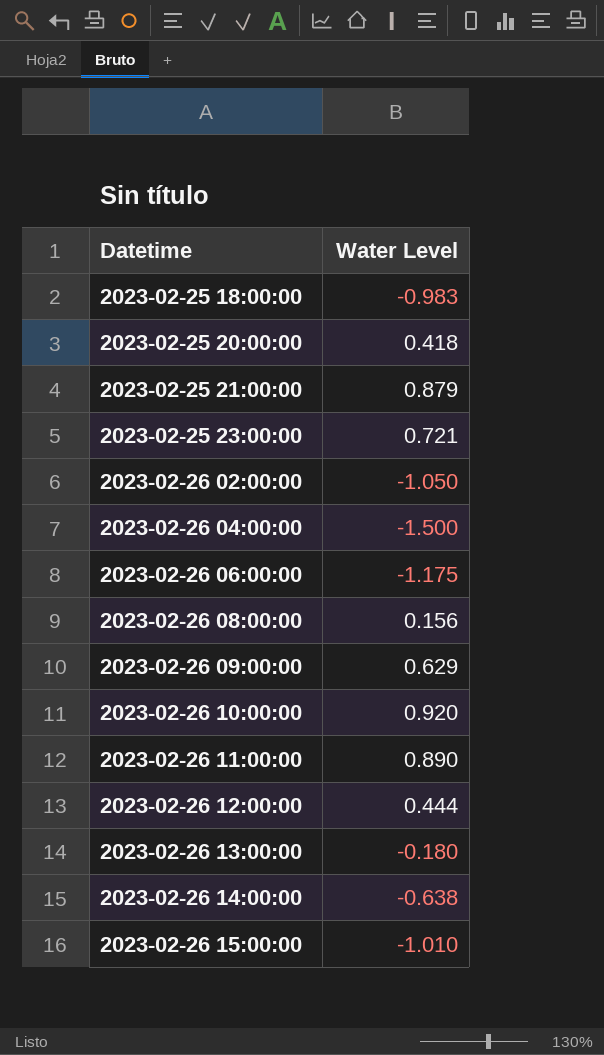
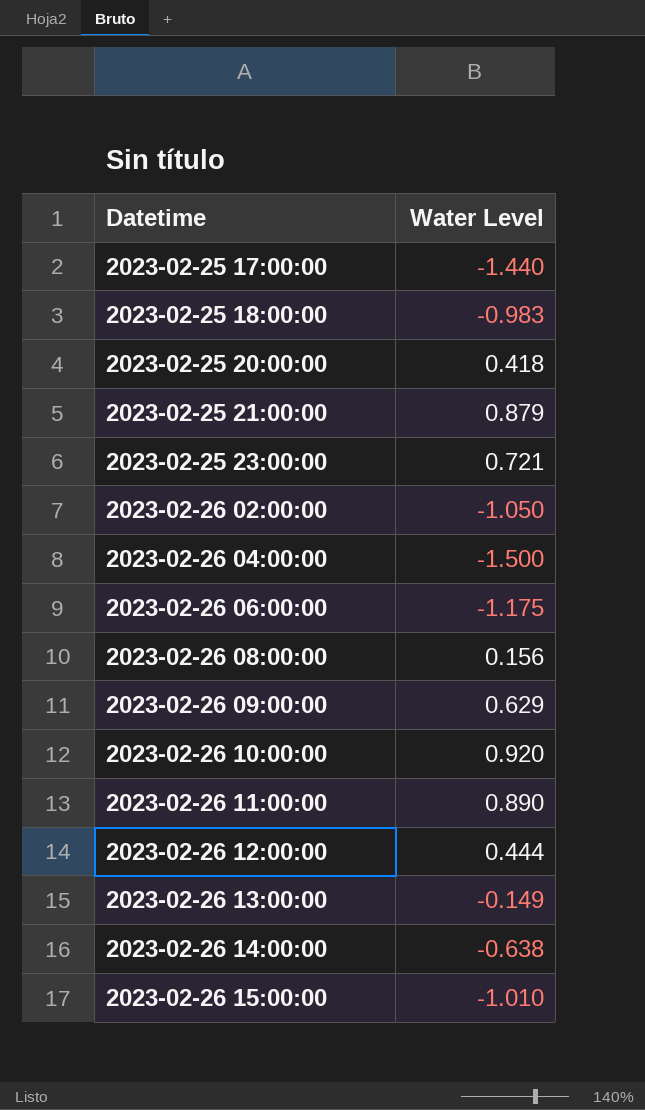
row 2023-02-25 17:00:00: none -> -1.440
2023-02-26 13:00:00 | Water Level: -0.180 -> -0.149

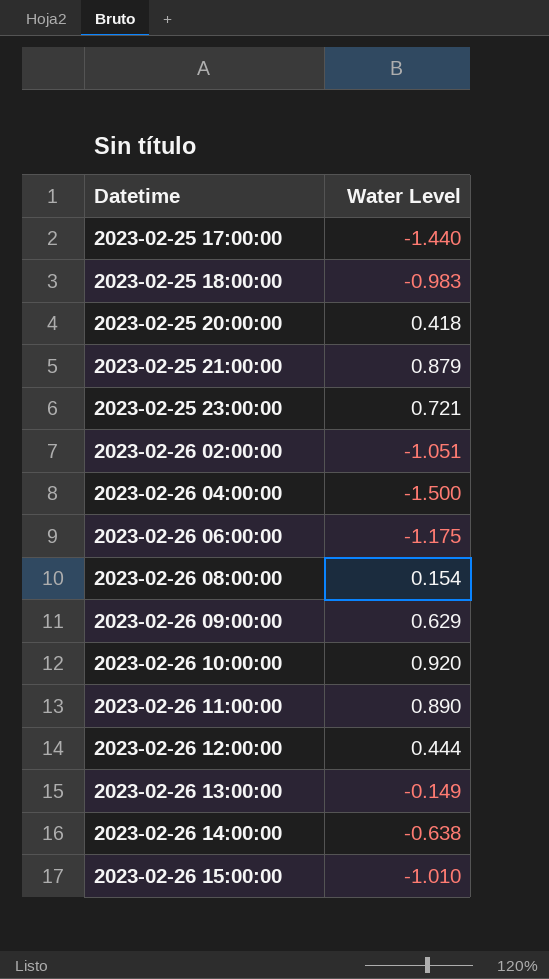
2023-02-26 02:00:00 | Water Level: -1.050 -> -1.051
2023-02-26 08:00:00 | Water Level: 0.156 -> 0.154

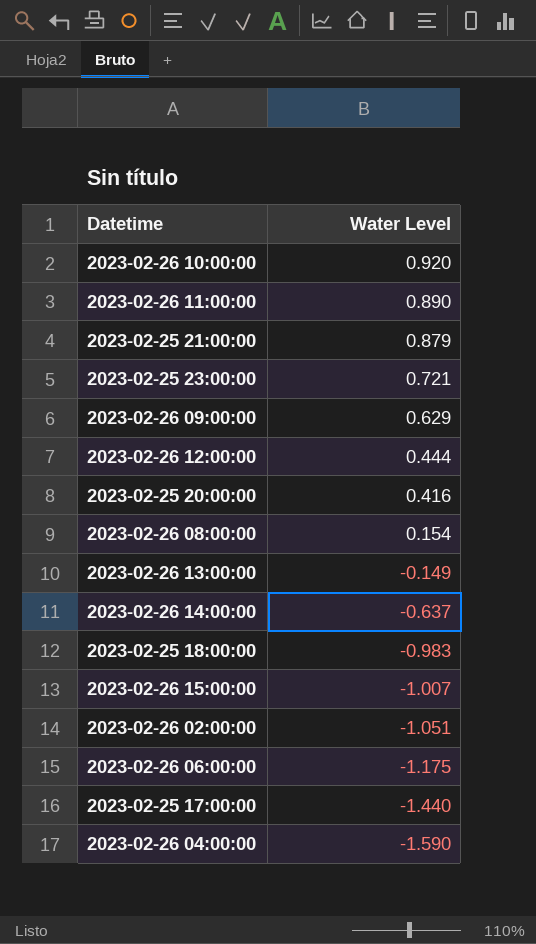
row order: Datetime ascending -> Water Level descending
2023-02-25 20:00:00 | Water Level: 0.418 -> 0.416
2023-02-26 14:00:00 | Water Level: -0.638 -> -0.637
2023-02-26 15:00:00 | Water Level: -1.010 -> -1.007
2023-02-26 04:00:00 | Water Level: -1.500 -> -1.590

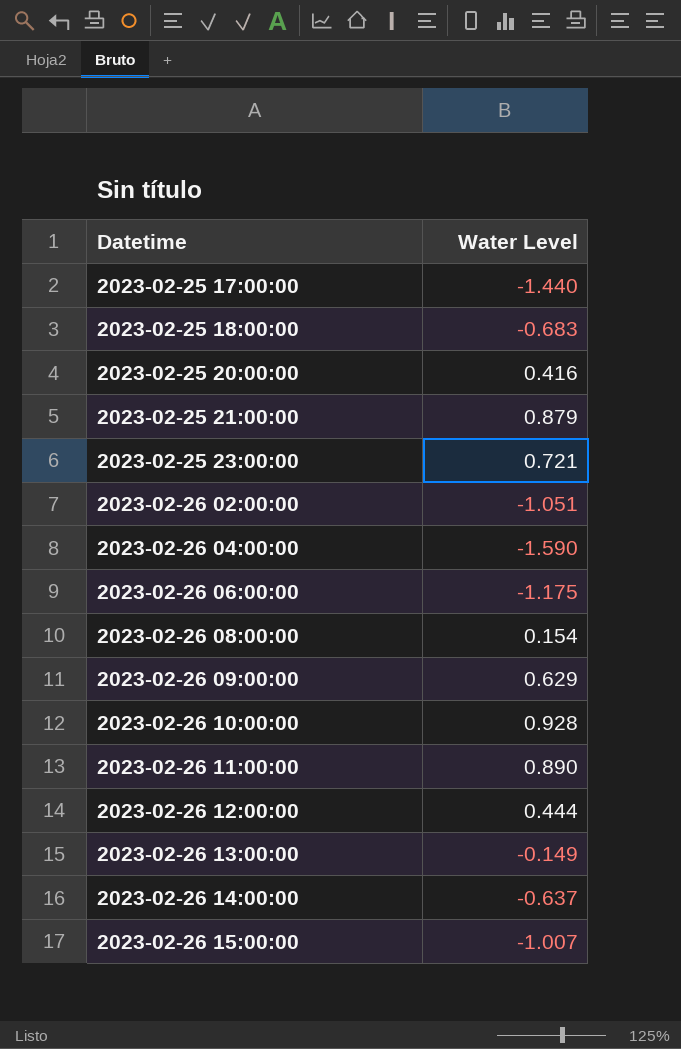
row order: Water Level descending -> Datetime ascending
2023-02-25 18:00:00 | Water Level: -0.983 -> -0.683
2023-02-26 10:00:00 | Water Level: 0.920 -> 0.928

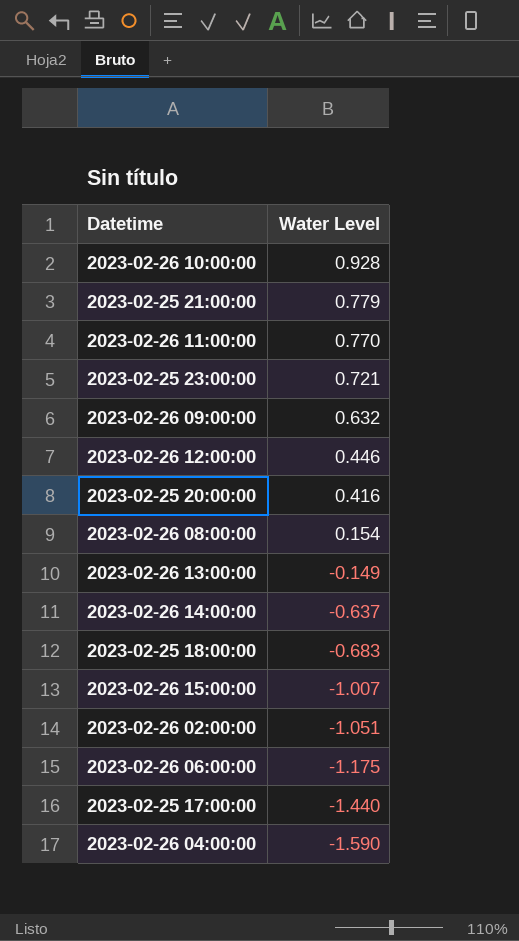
row order: Datetime ascending -> Water Level descending
2023-02-25 21:00:00 | Water Level: 0.879 -> 0.779
2023-02-26 11:00:00 | Water Level: 0.890 -> 0.770
2023-02-26 09:00:00 | Water Level: 0.629 -> 0.632
2023-02-26 12:00:00 | Water Level: 0.444 -> 0.446

